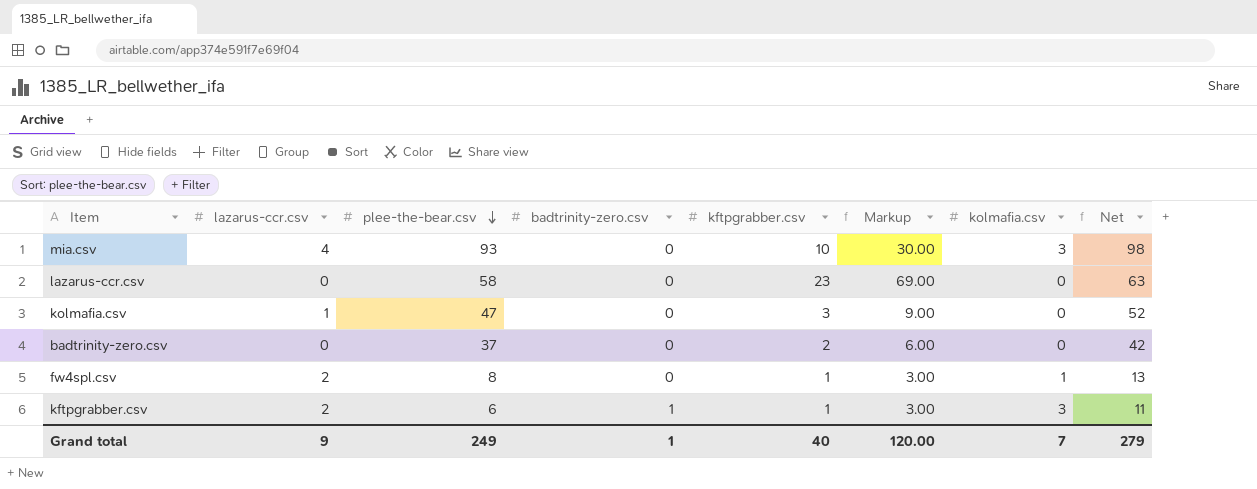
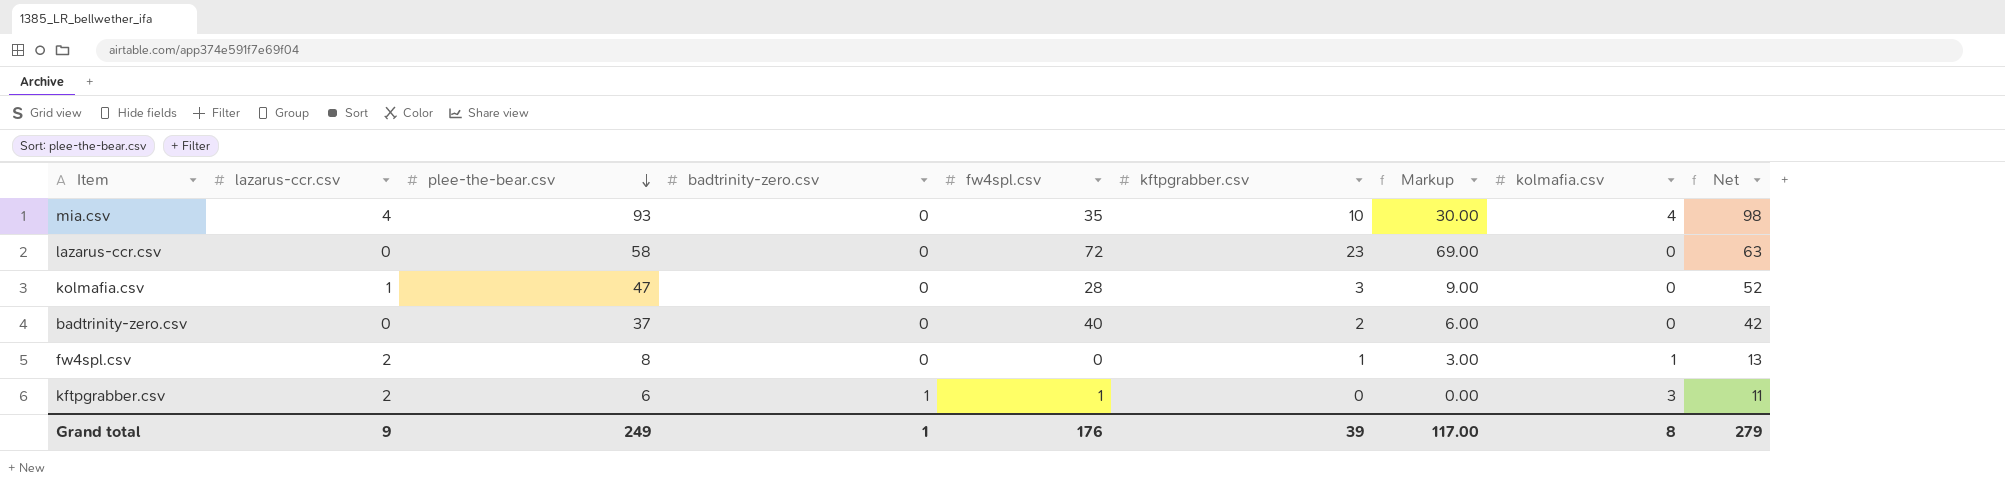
column fw4spl.csv | position: none -> 5
mia.csv | kolmafia.csv: 3 -> 4
kftpgrabber.csv | kftpgrabber.csv: 1 -> 0
kftpgrabber.csv | Markup: 3.00 -> 0.00
Grand total | kftpgrabber.csv: 40 -> 39
Grand total | Markup: 120.00 -> 117.00
Grand total | kolmafia.csv: 7 -> 8

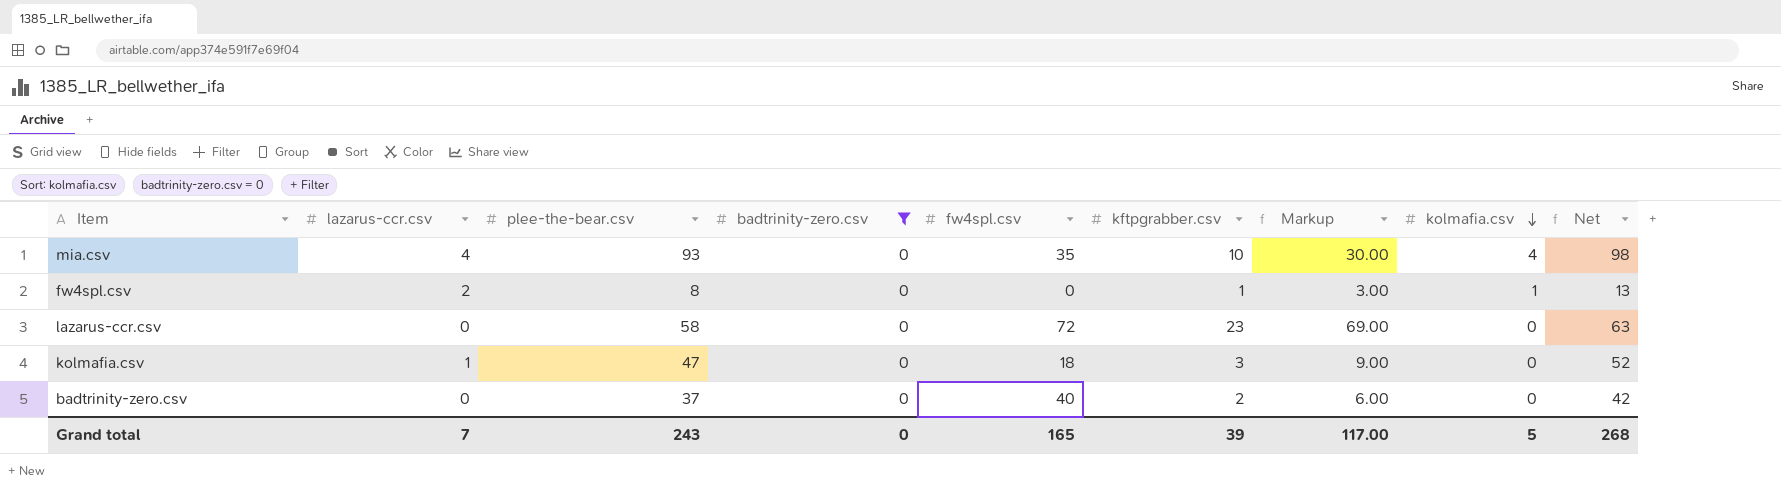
filter: none -> badtrinity-zero.csv = 0
row order: plee-the-bear.csv descending -> kolmafia.csv descending
kolmafia.csv | fw4spl.csv: 28 -> 18
Grand total | lazarus-ccr.csv: 9 -> 7
Grand total | plee-the-bear.csv: 249 -> 243
Grand total | badtrinity-zero.csv: 1 -> 0
Grand total | fw4spl.csv: 176 -> 165
Grand total | kolmafia.csv: 8 -> 5
Grand total | Net: 279 -> 268

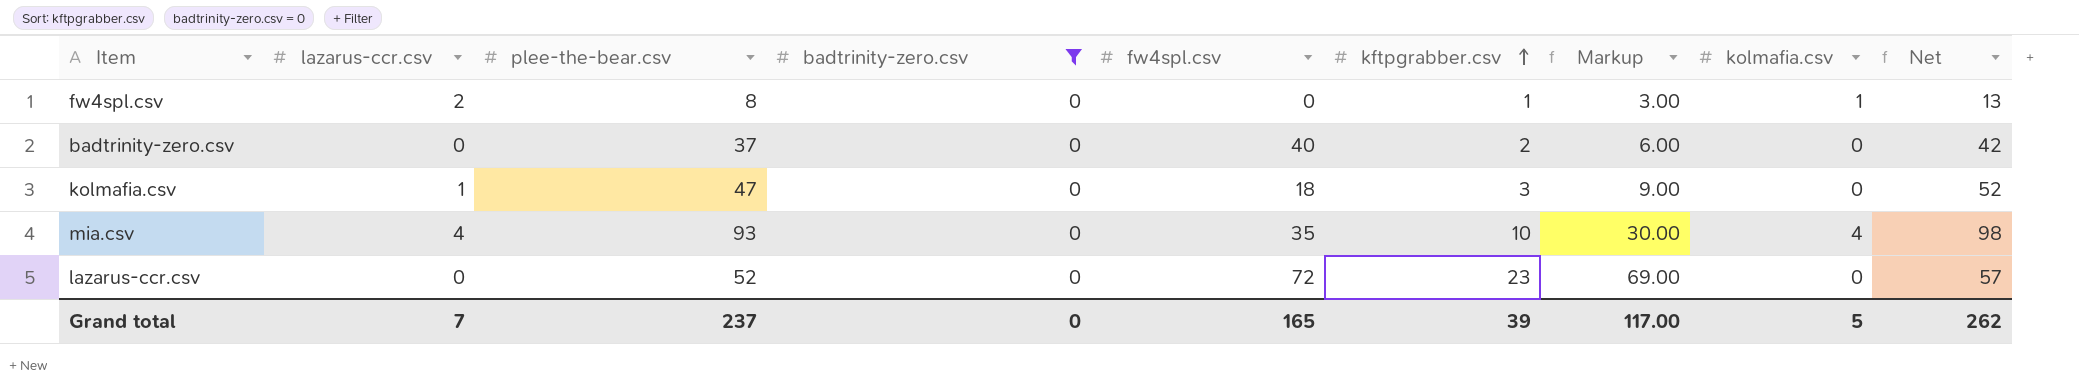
row order: kolmafia.csv descending -> kftpgrabber.csv ascending
lazarus-ccr.csv | plee-the-bear.csv: 58 -> 52
lazarus-ccr.csv | Net: 63 -> 57
Grand total | plee-the-bear.csv: 243 -> 237
Grand total | Net: 268 -> 262

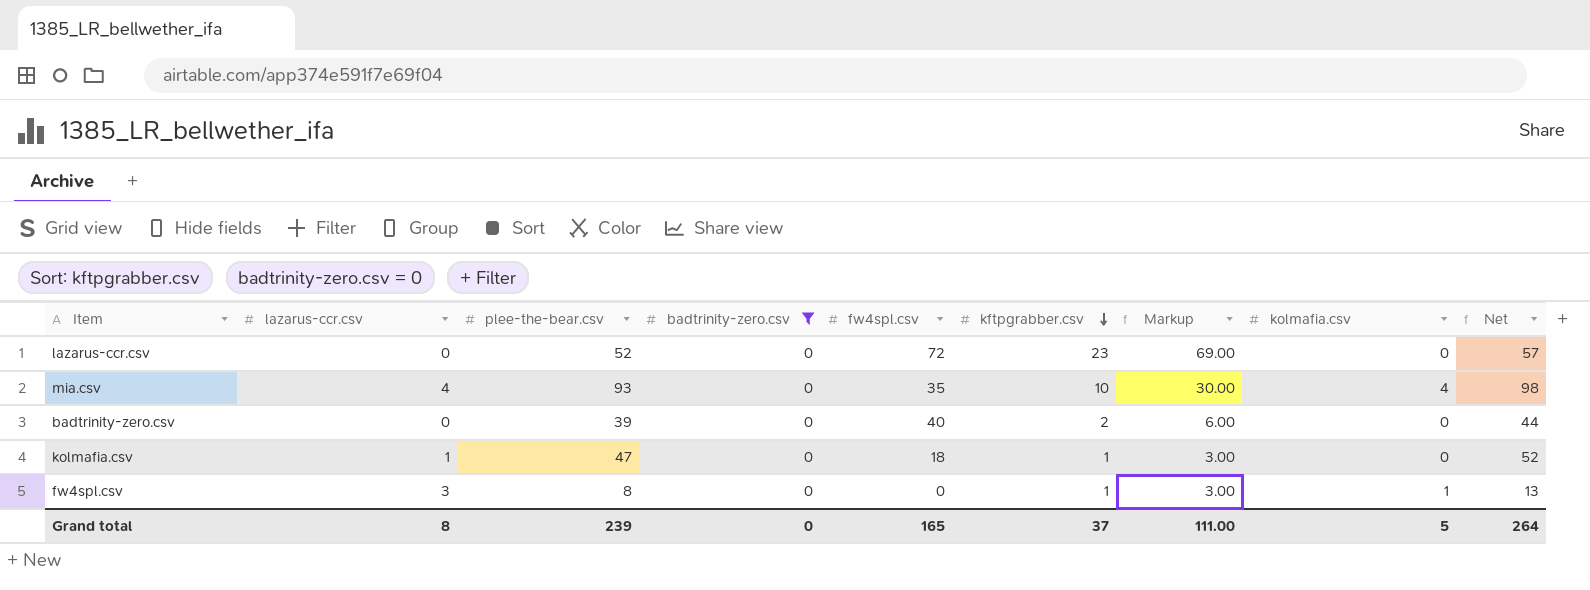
row order: kftpgrabber.csv ascending -> kftpgrabber.csv descending
badtrinity-zero.csv | plee-the-bear.csv: 37 -> 39
badtrinity-zero.csv | Net: 42 -> 44
kolmafia.csv | kftpgrabber.csv: 3 -> 1
kolmafia.csv | Markup: 9.00 -> 3.00
fw4spl.csv | lazarus-ccr.csv: 2 -> 3
Grand total | lazarus-ccr.csv: 7 -> 8
Grand total | plee-the-bear.csv: 237 -> 239
Grand total | kftpgrabber.csv: 39 -> 37
Grand total | Markup: 117.00 -> 111.00
Grand total | Net: 262 -> 264

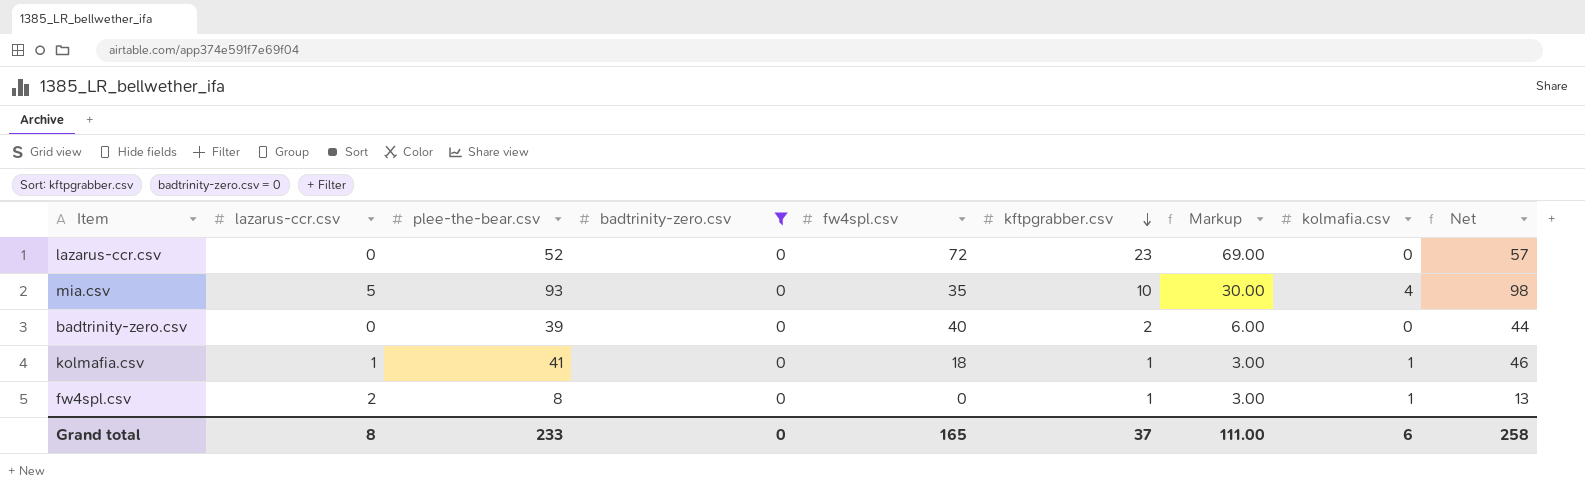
mia.csv | lazarus-ccr.csv: 4 -> 5
kolmafia.csv | plee-the-bear.csv: 47 -> 41
kolmafia.csv | kolmafia.csv: 0 -> 1
kolmafia.csv | Net: 52 -> 46
fw4spl.csv | lazarus-ccr.csv: 3 -> 2
Grand total | plee-the-bear.csv: 239 -> 233
Grand total | kolmafia.csv: 5 -> 6
Grand total | Net: 264 -> 258

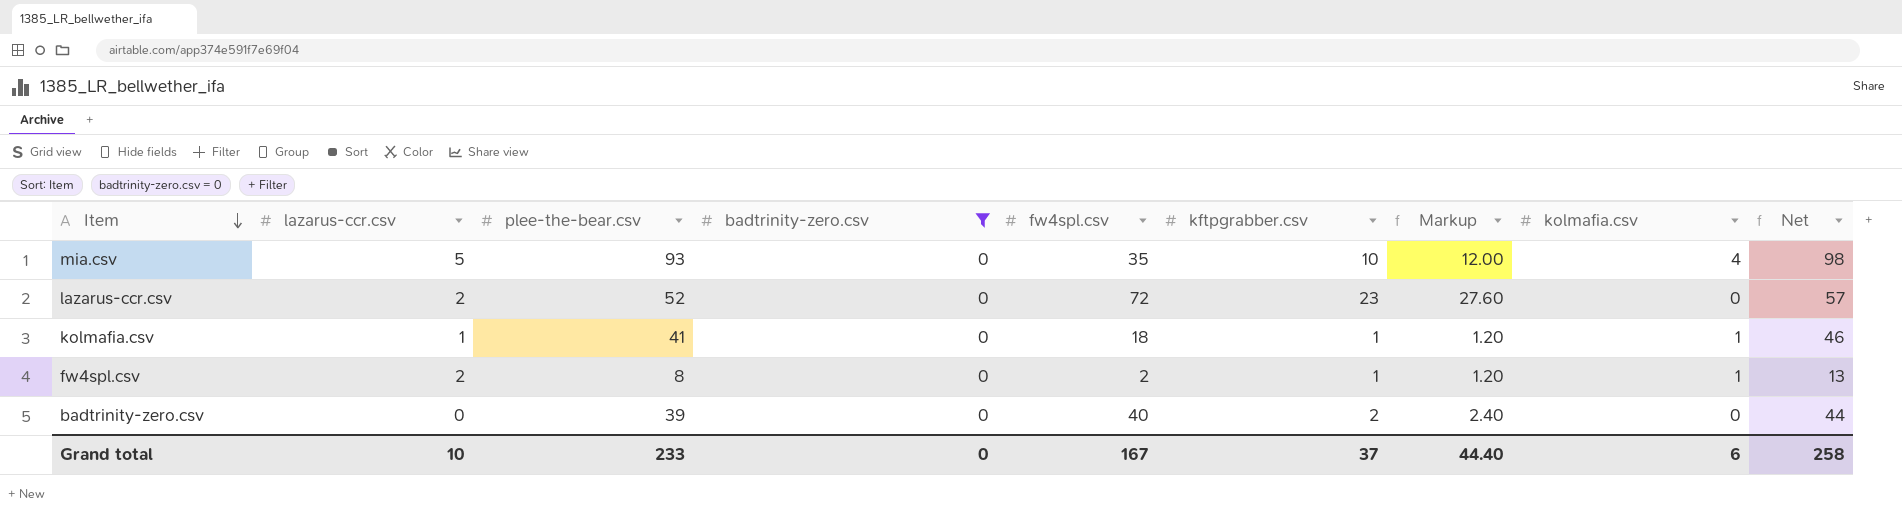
row order: kftpgrabber.csv descending -> Item descending
column Markup | formula: [kftpgrabber.csv] * 3 -> [kftpgrabber.csv] * 1.2
lazarus-ccr.csv | lazarus-ccr.csv: 0 -> 2
fw4spl.csv | fw4spl.csv: 0 -> 2
Grand total | lazarus-ccr.csv: 8 -> 10
Grand total | fw4spl.csv: 165 -> 167
Grand total | Markup: 111.00 -> 44.40

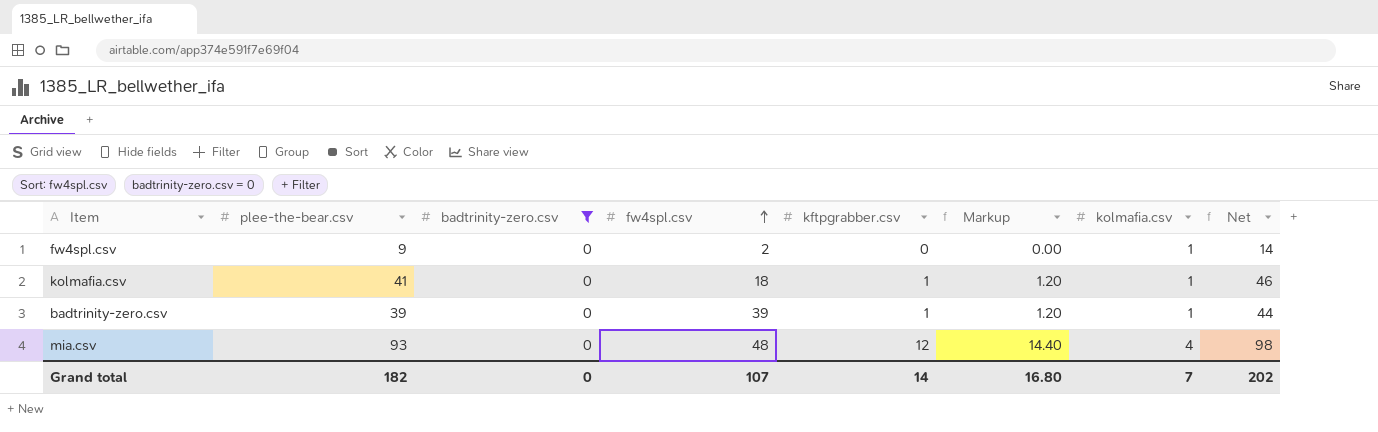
row order: Item descending -> fw4spl.csv ascending
column lazarus-ccr.csv | position: 2 -> none
row lazarus-ccr.csv: 2 | 52 | 0 | 72 | 23 | 27.60 | 0 | 57 -> none
fw4spl.csv | plee-the-bear.csv: 8 -> 9
fw4spl.csv | kftpgrabber.csv: 1 -> 0
fw4spl.csv | Markup: 1.20 -> 0.00
fw4spl.csv | Net: 13 -> 14
badtrinity-zero.csv | fw4spl.csv: 40 -> 39
badtrinity-zero.csv | kftpgrabber.csv: 2 -> 1
badtrinity-zero.csv | Markup: 2.40 -> 1.20
badtrinity-zero.csv | kolmafia.csv: 0 -> 1
mia.csv | fw4spl.csv: 35 -> 48
mia.csv | kftpgrabber.csv: 10 -> 12
mia.csv | Markup: 12.00 -> 14.40
Grand total | plee-the-bear.csv: 233 -> 182
Grand total | fw4spl.csv: 167 -> 107
Grand total | kftpgrabber.csv: 37 -> 14
Grand total | Markup: 44.40 -> 16.80
Grand total | kolmafia.csv: 6 -> 7
Grand total | Net: 258 -> 202

